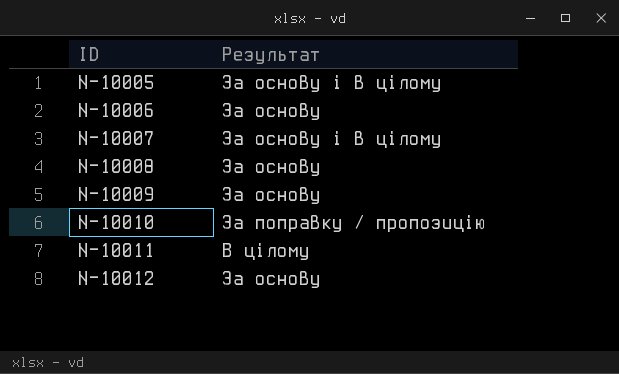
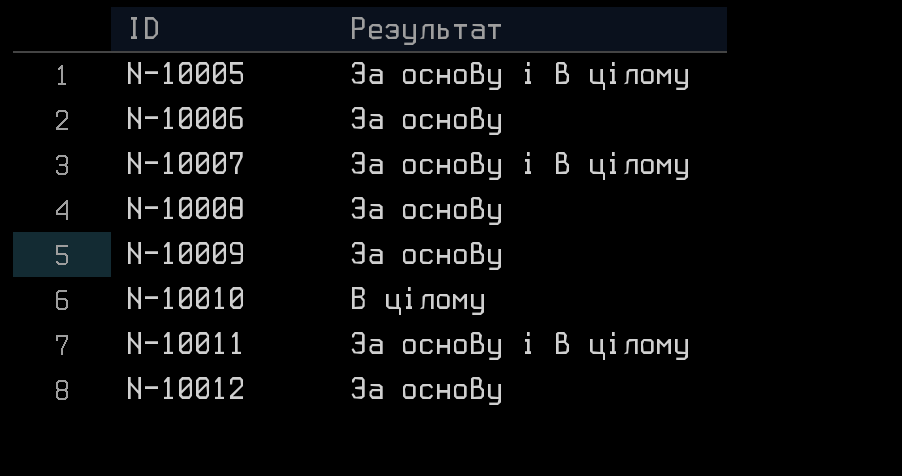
N-10010 | Результат: За поправку / пропозицію -> В цілому
N-10011 | Результат: В цілому -> За основу і в цілому

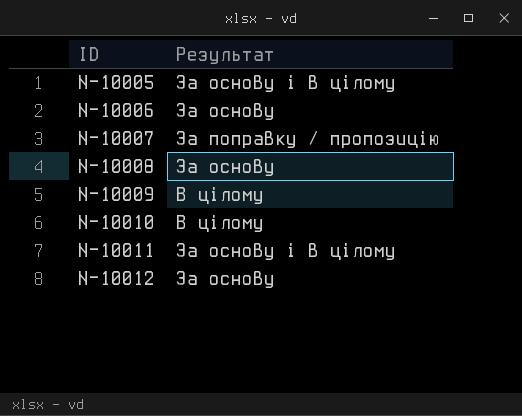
N-10007 | Результат: За основу і в цілому -> За поправку / пропозицію
N-10009 | Результат: За основу -> В цілому

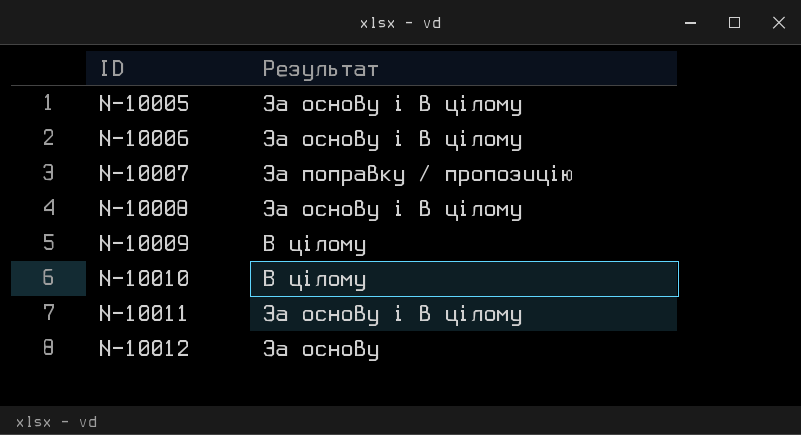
N-10006 | Результат: За основу -> За основу і в цілому
N-10008 | Результат: За основу -> За основу і в цілому

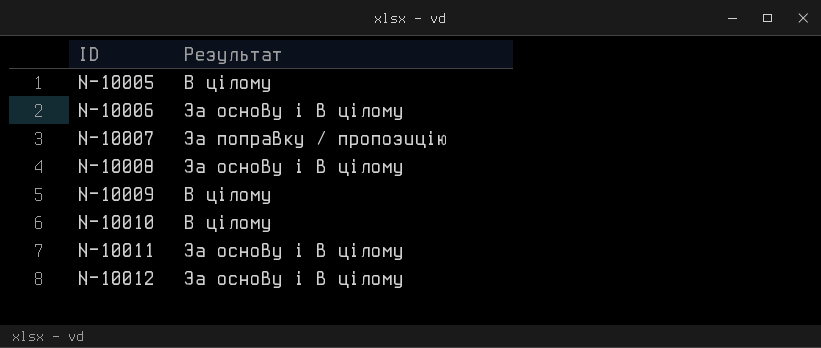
N-10005 | Результат: За основу і в цілому -> В цілому
N-10012 | Результат: За основу -> За основу і в цілому

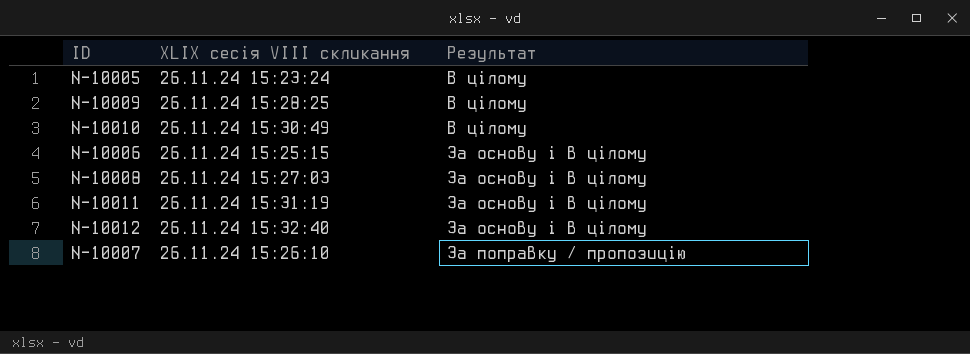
row order: ID ascending -> Результат ascending
column XLIX сесія VIII скликання | position: none -> 2

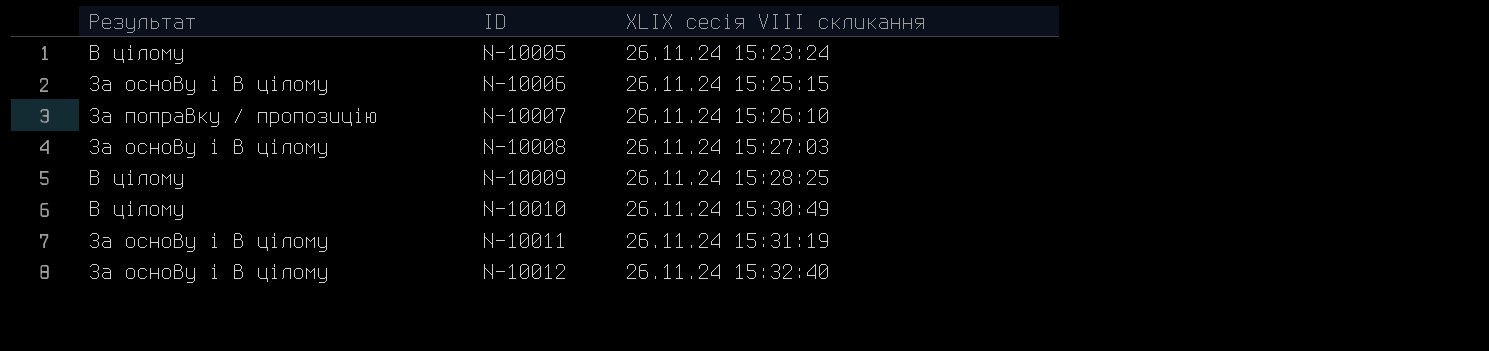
row order: Результат ascending -> ID ascending
column Результат | position: 3 -> 1

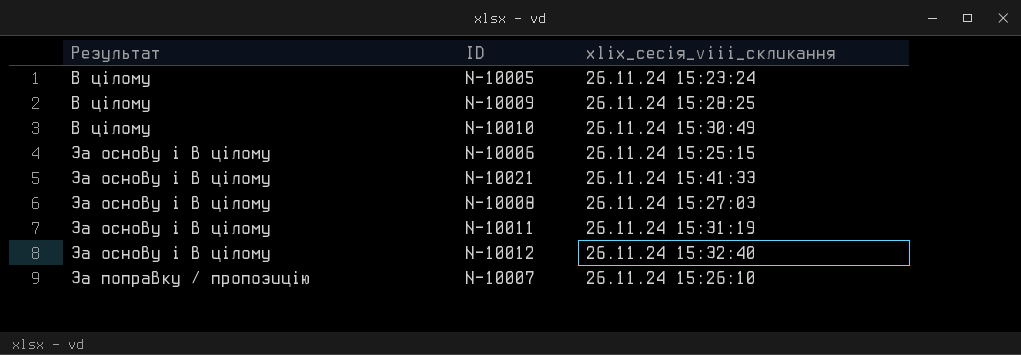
row order: ID ascending -> Результат ascending
column name: XLIX сесія VIII скликання -> xlix_сесія_viii_скликання
row N-10021: none -> За основу і в цілому | 26.11.24 15:41:33

